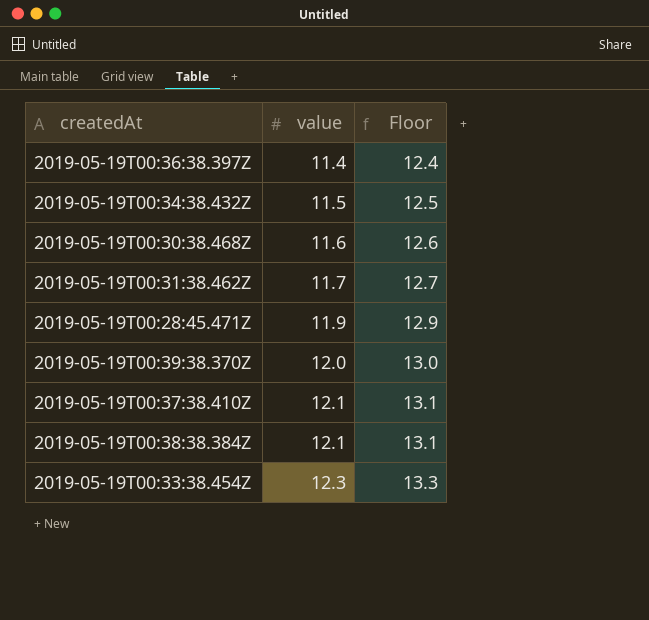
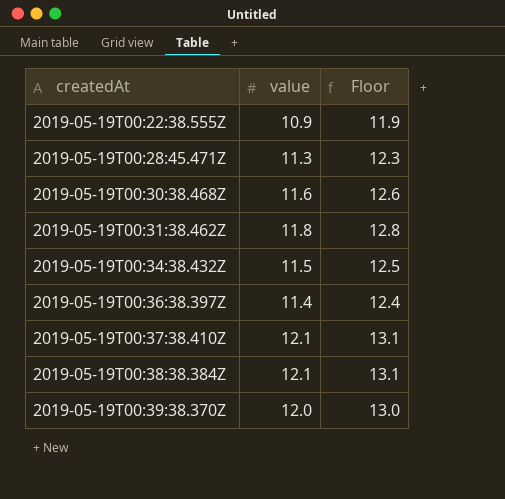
row order: value ascending -> createdAt ascending
row 2019-05-19T00:33:38.454Z: 12.3 | 13.3 -> none
row 2019-05-19T00:22:38.555Z: none -> 10.9 | 11.9
2019-05-19T00:28:45.471Z | value: 11.9 -> 11.3
2019-05-19T00:28:45.471Z | Floor: 12.9 -> 12.3
2019-05-19T00:31:38.462Z | value: 11.7 -> 11.8
2019-05-19T00:31:38.462Z | Floor: 12.7 -> 12.8

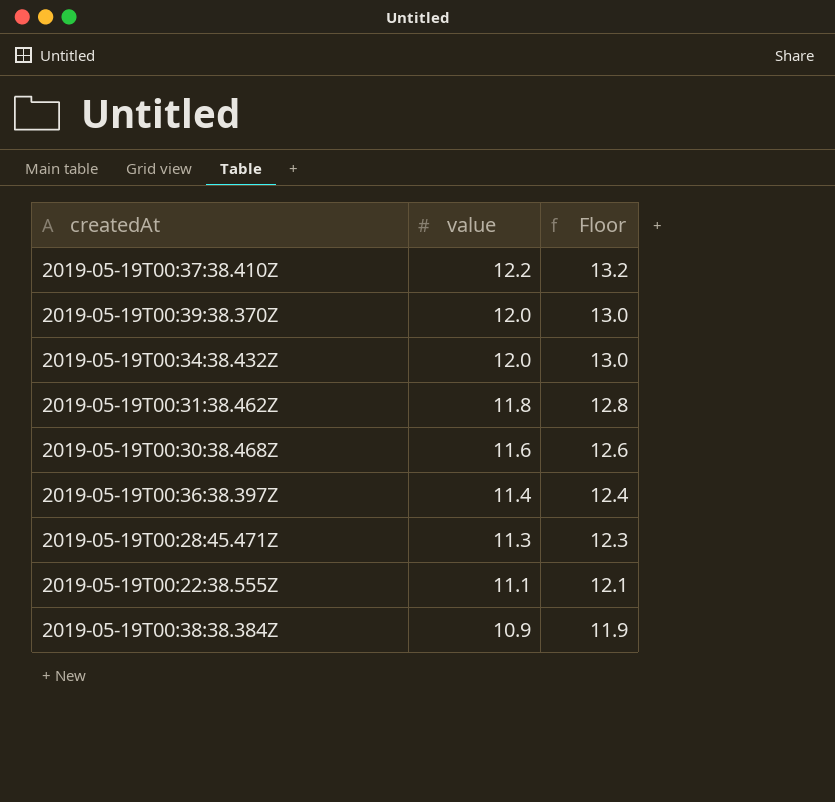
row order: createdAt ascending -> value descending
2019-05-19T00:37:38.410Z | value: 12.1 -> 12.2
2019-05-19T00:37:38.410Z | Floor: 13.1 -> 13.2
2019-05-19T00:34:38.432Z | value: 11.5 -> 12.0
2019-05-19T00:34:38.432Z | Floor: 12.5 -> 13.0
2019-05-19T00:22:38.555Z | value: 10.9 -> 11.1
2019-05-19T00:22:38.555Z | Floor: 11.9 -> 12.1
2019-05-19T00:38:38.384Z | value: 12.1 -> 10.9
2019-05-19T00:38:38.384Z | Floor: 13.1 -> 11.9

